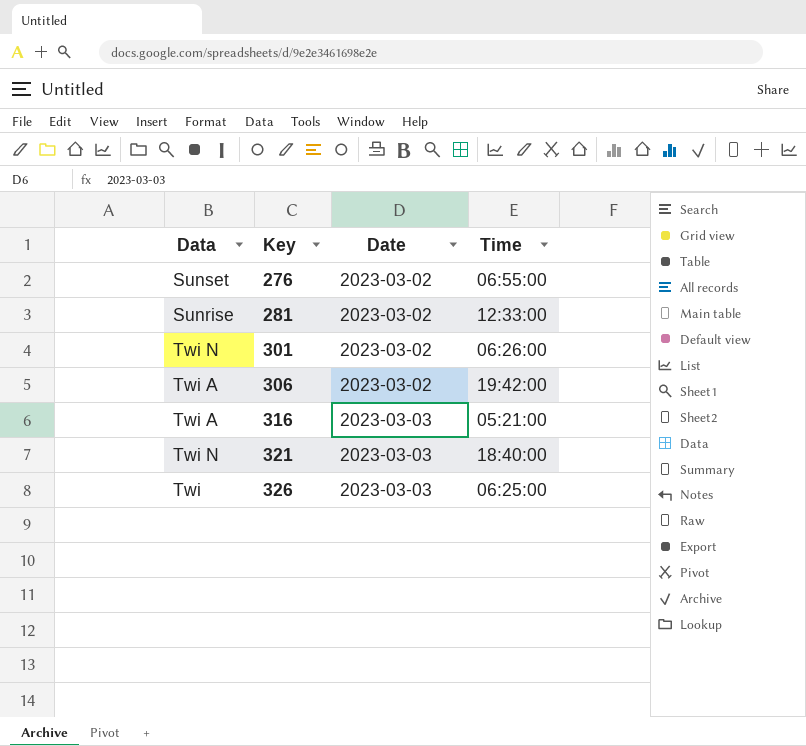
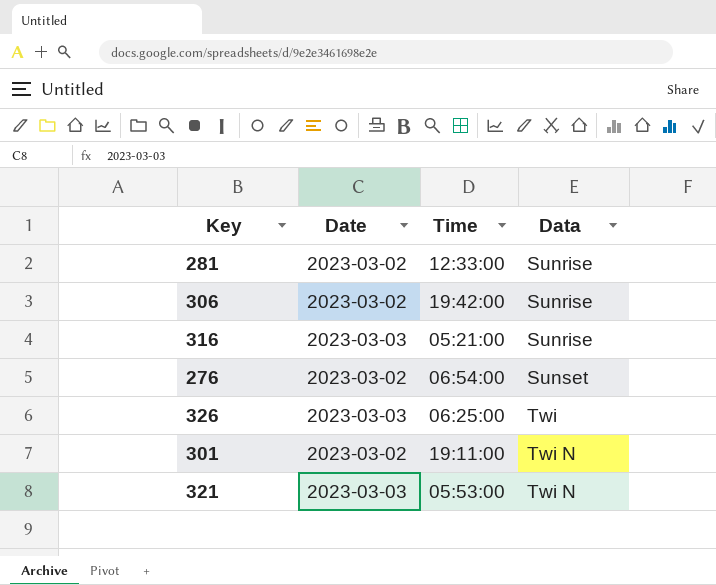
row order: Key ascending -> Data ascending
column Data | position: 1 -> 4
306 | Data: Twi A -> Sunrise
316 | Data: Twi A -> Sunrise
276 | Time: 06:55:00 -> 06:54:00
301 | Time: 06:26:00 -> 19:11:00
321 | Time: 18:40:00 -> 05:53:00

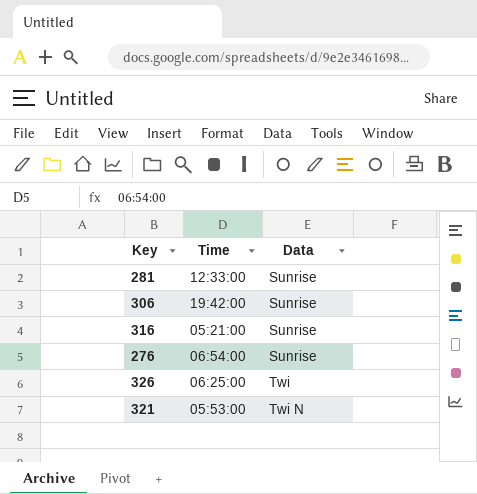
column Date | position: 2 -> none
row 301: 2023-03-02 | 19:11:00 | Twi N -> none
276 | Data: Sunset -> Sunrise

